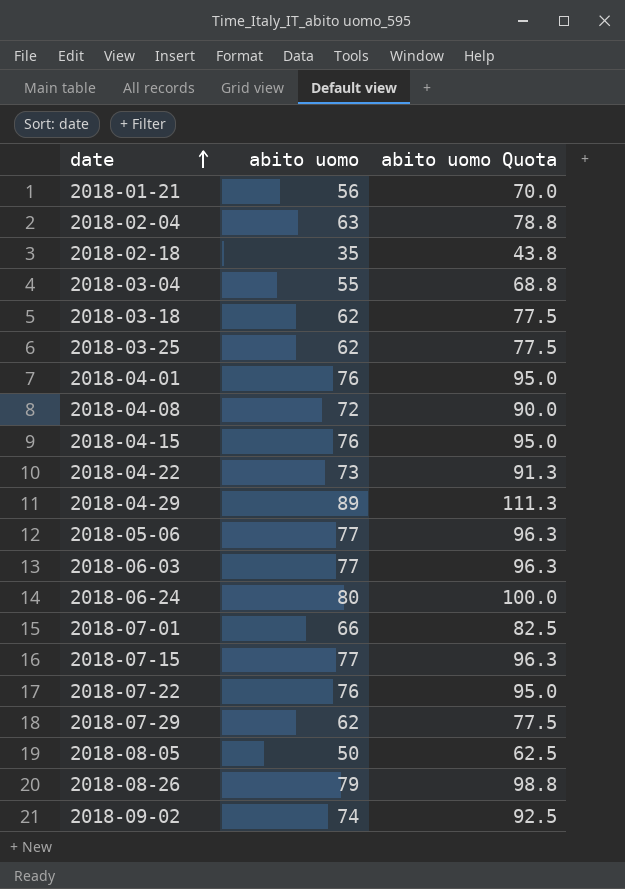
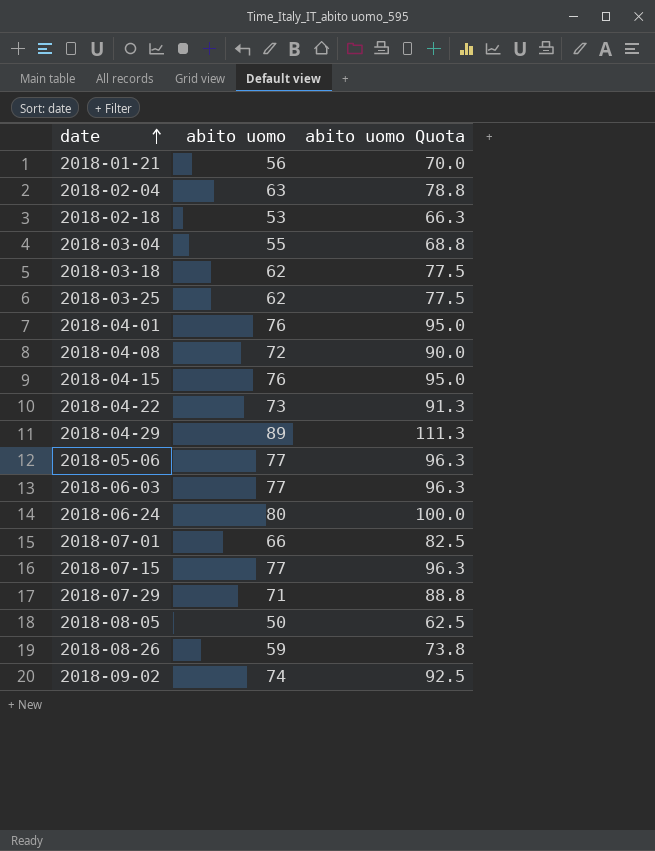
row 2018-07-22: 76 | 95.0 -> none
2018-02-18 | abito uomo: 35 -> 53
2018-02-18 | abito uomo Quota: 43.8 -> 66.3
2018-07-29 | abito uomo: 62 -> 71
2018-07-29 | abito uomo Quota: 77.5 -> 88.8
2018-08-26 | abito uomo: 79 -> 59
2018-08-26 | abito uomo Quota: 98.8 -> 73.8

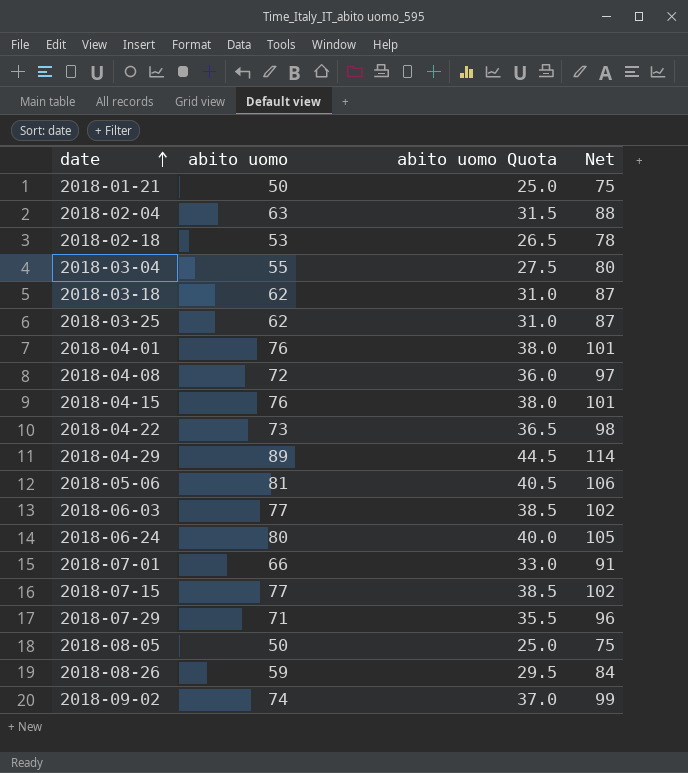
column abito uomo Quota | formula: [abito uomo] * 1.25 -> [abito uomo] * 0.5
column Net | formula: none -> [abito uomo] + 25
2018-01-21 | abito uomo: 56 -> 50
2018-05-06 | abito uomo: 77 -> 81

